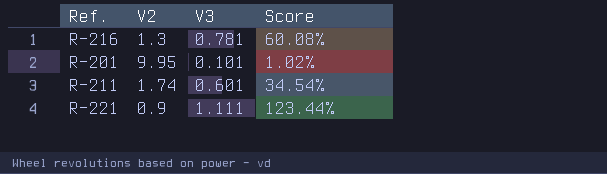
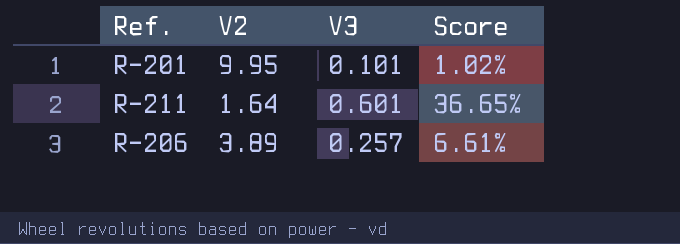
row R-216: 1.3 | 0.781 | 60.08% -> none
row R-221: 0.9 | 1.111 | 123.44% -> none
R-211 | V2: 1.74 -> 1.64
R-211 | Score: 34.54% -> 36.65%
row R-206: none -> 3.89 | 0.257 | 6.61%

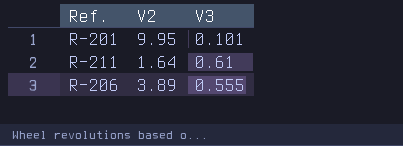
column Score | formula: [V3] / [V2] -> none
R-211 | V3: 0.601 -> 0.61
R-206 | V3: 0.257 -> 0.555

